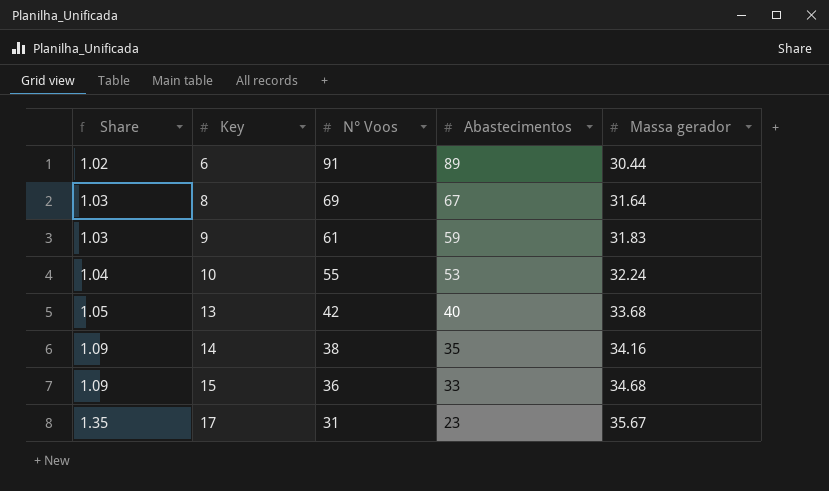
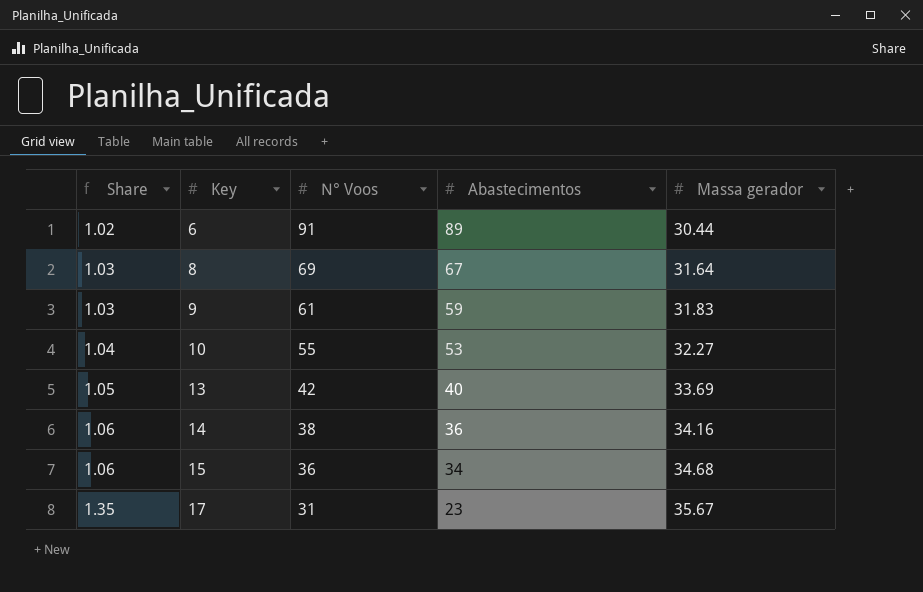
10 | Massa gerador: 32.24 -> 32.27
13 | Massa gerador: 33.68 -> 33.69
14 | Share: 1.09 -> 1.06
14 | Abastecimentos: 35 -> 36
15 | Share: 1.09 -> 1.06
15 | Abastecimentos: 33 -> 34

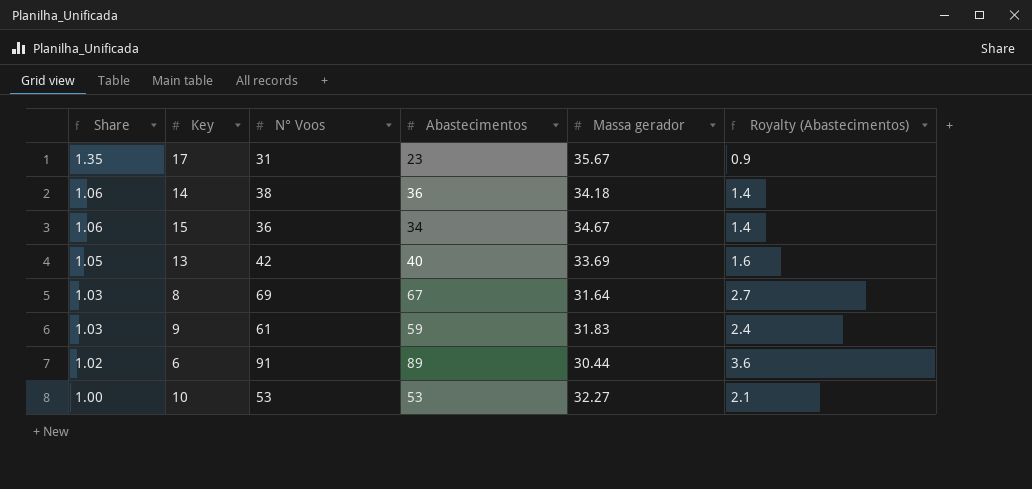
row order: Share ascending -> Share descending
column Royalty (Abastecimentos) | formula: none -> [Abastecimentos] * 0.04
14 | Massa gerador: 34.16 -> 34.18
15 | Massa gerador: 34.68 -> 34.67
10 | Share: 1.04 -> 1.00
10 | N° Voos: 55 -> 53

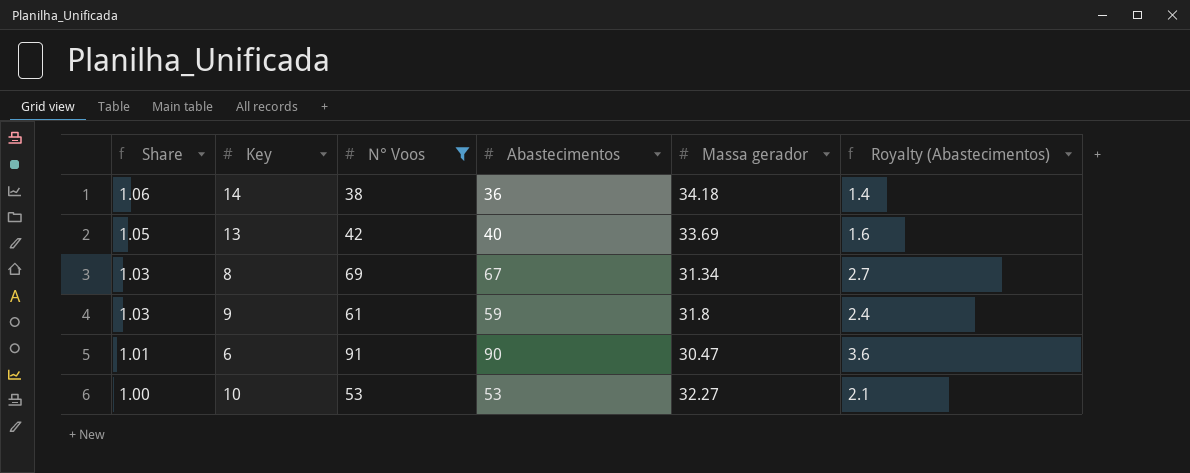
filter: none -> N° Voos >= 38
8 | Massa gerador: 31.64 -> 31.34
9 | Massa gerador: 31.83 -> 31.8
6 | Share: 1.02 -> 1.01
6 | Abastecimentos: 89 -> 90
6 | Massa gerador: 30.44 -> 30.47

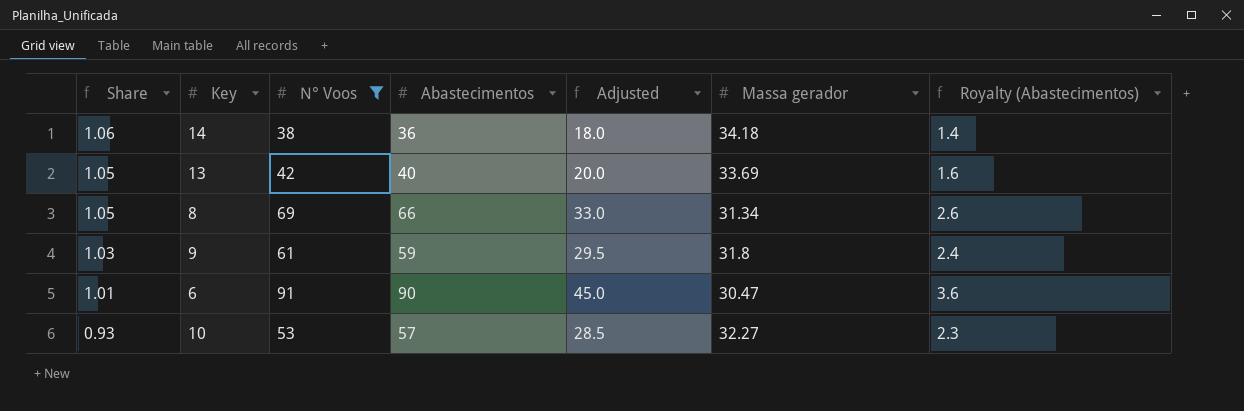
column Adjusted | formula: none -> [Abastecimentos] * 0.5
8 | Share: 1.03 -> 1.05
8 | Abastecimentos: 67 -> 66
8 | Royalty (Abastecimentos): 2.7 -> 2.6
10 | Share: 1.00 -> 0.93
10 | Abastecimentos: 53 -> 57
10 | Royalty (Abastecimentos): 2.1 -> 2.3

